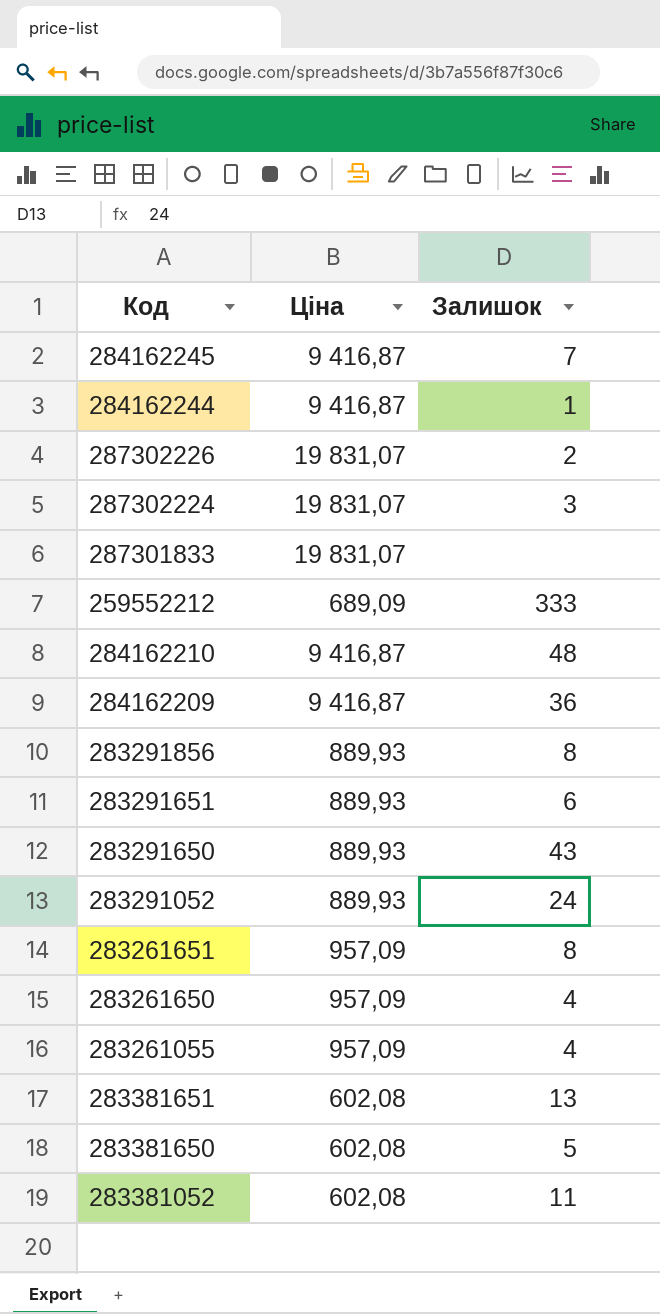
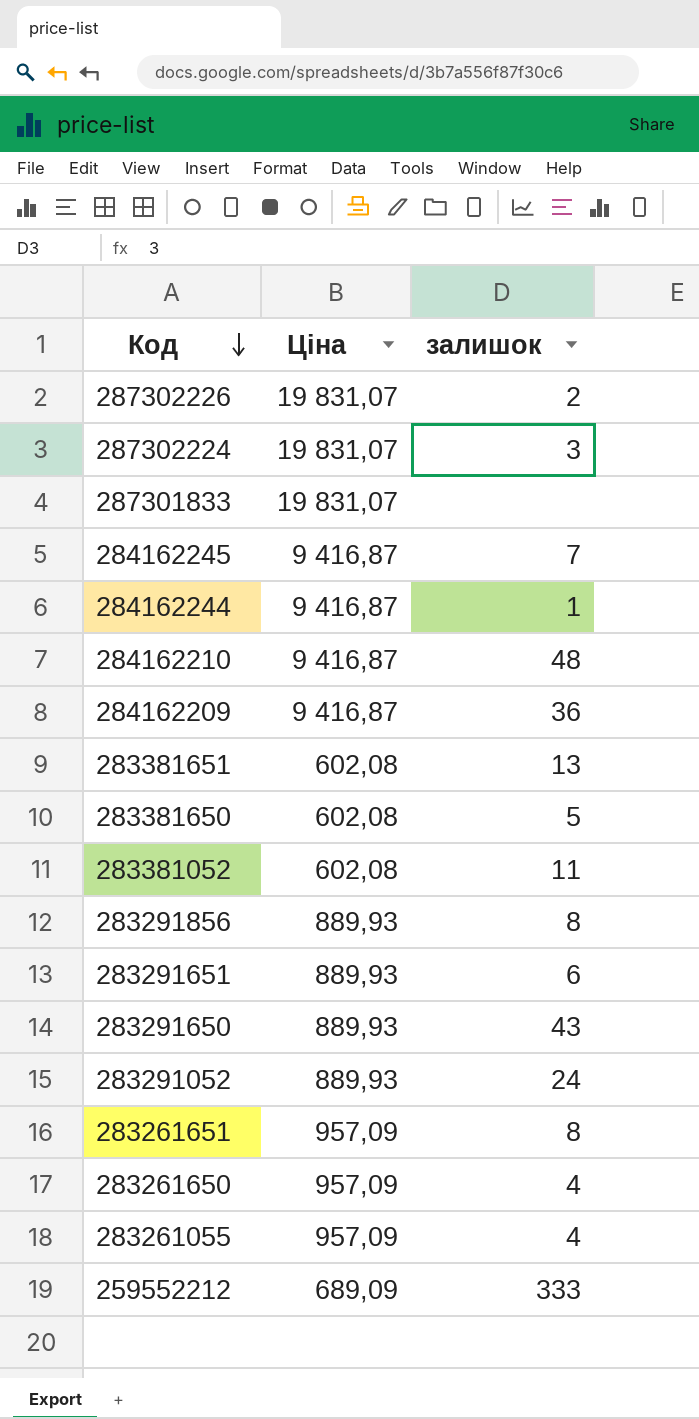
row order: none -> Код descending
column name: Залишок -> залишок

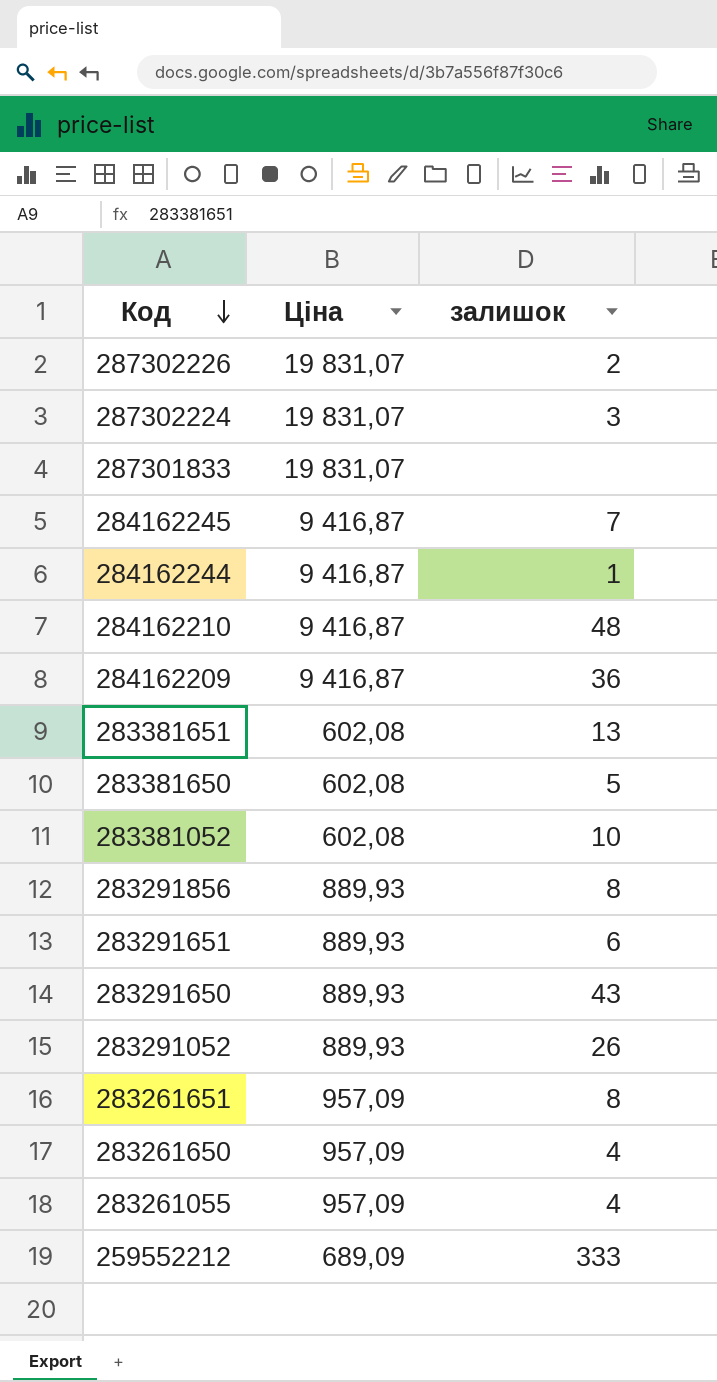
283381052 | залишок: 11 -> 10
283291052 | залишок: 24 -> 26

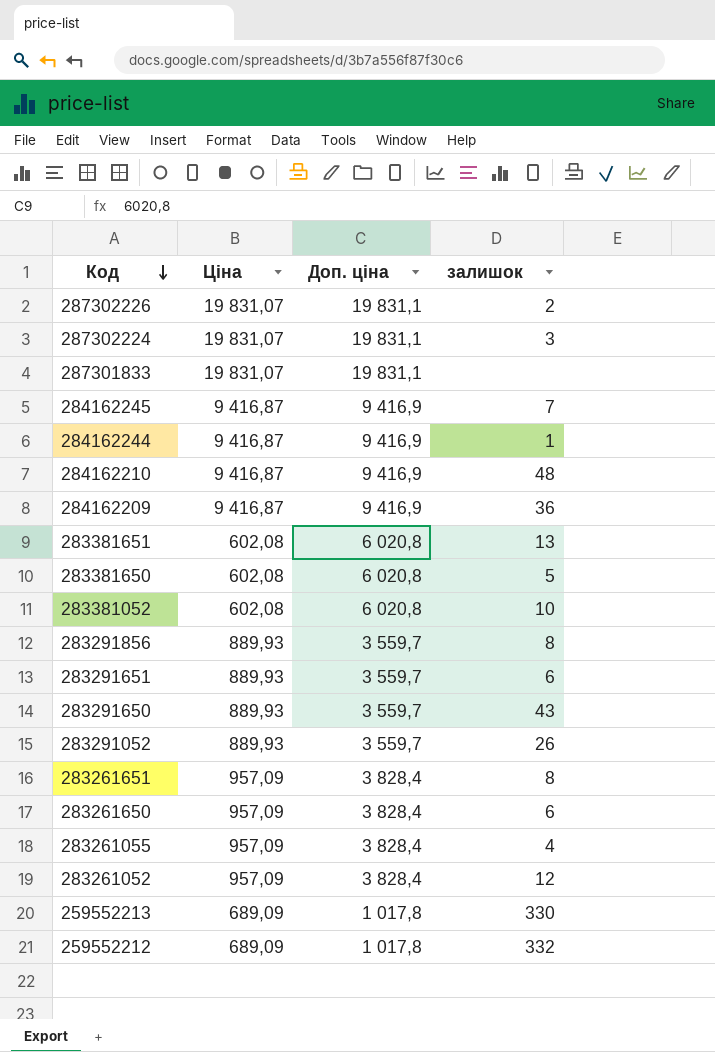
column Доп. ціна | position: none -> 3
283261650 | залишок: 4 -> 6
row 283261052: none -> 957,09 | 3 828,4 | 12
row 259552213: none -> 689,09 | 1 017,8 | 330
259552212 | залишок: 333 -> 332

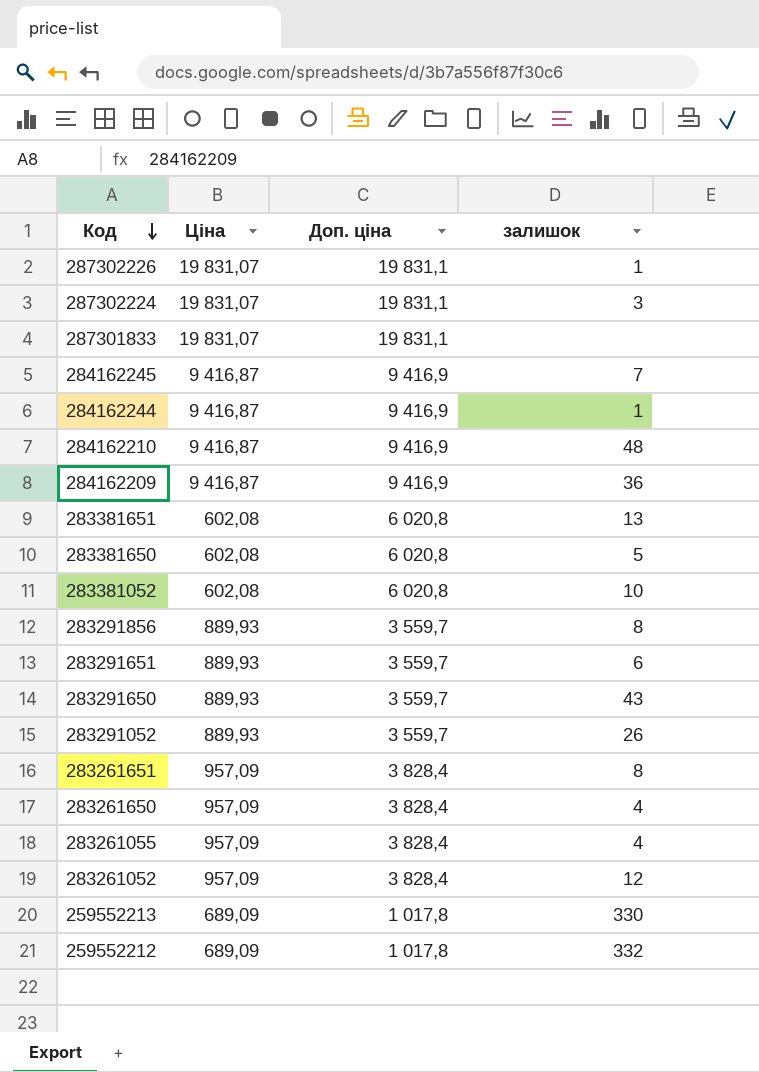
287302226 | залишок: 2 -> 1
283261650 | залишок: 6 -> 4

